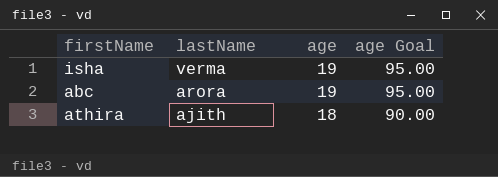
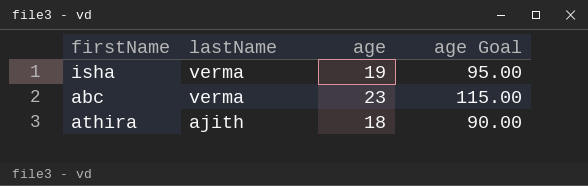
abc | lastName: arora -> verma
abc | age: 19 -> 23
abc | age Goal: 95.00 -> 115.00

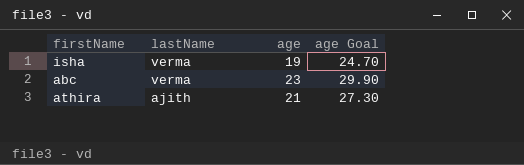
column age Goal | formula: [age] * 5 -> [age] * 1.3
athira | age: 18 -> 21

